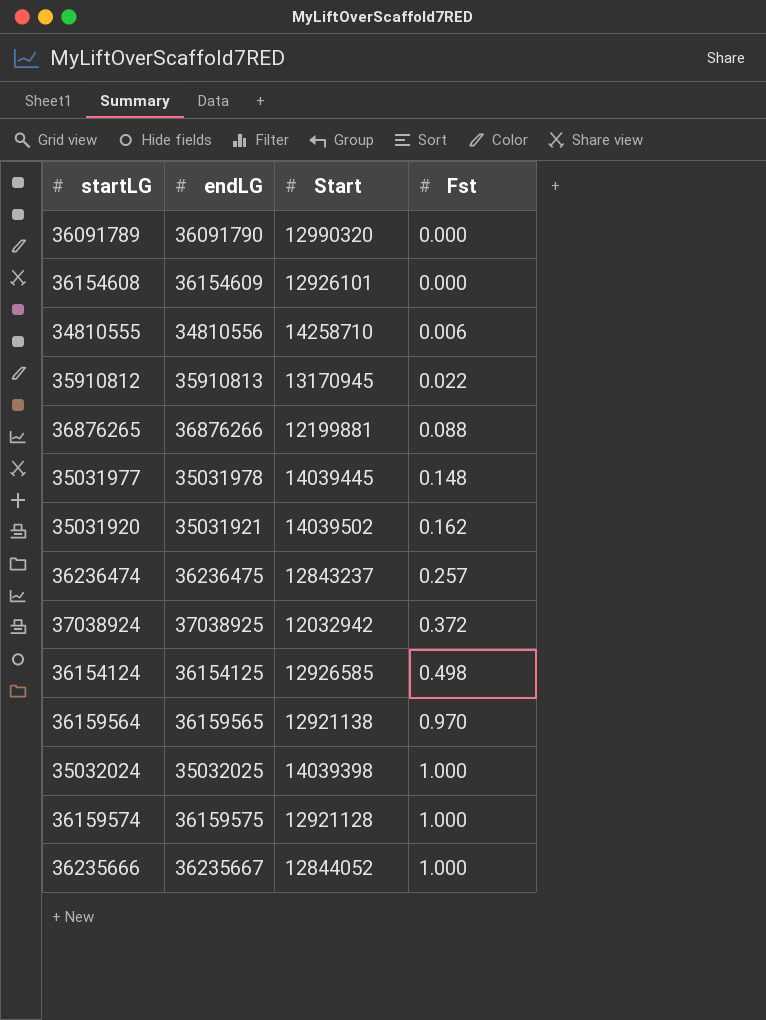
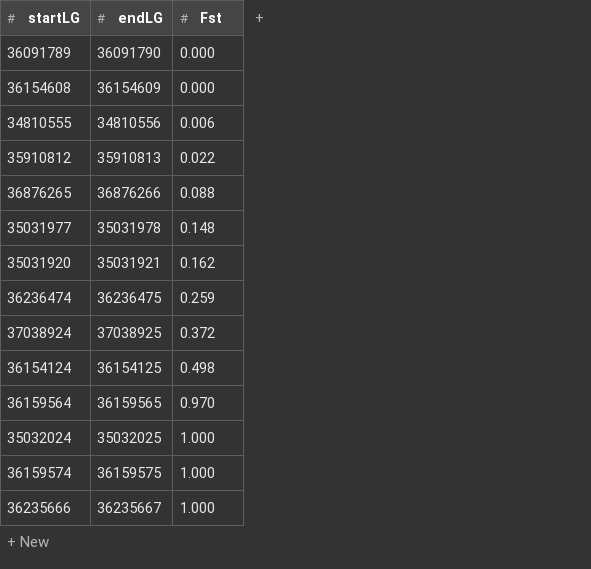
column Start | position: 3 -> none
36236474 | Fst: 0.257 -> 0.259

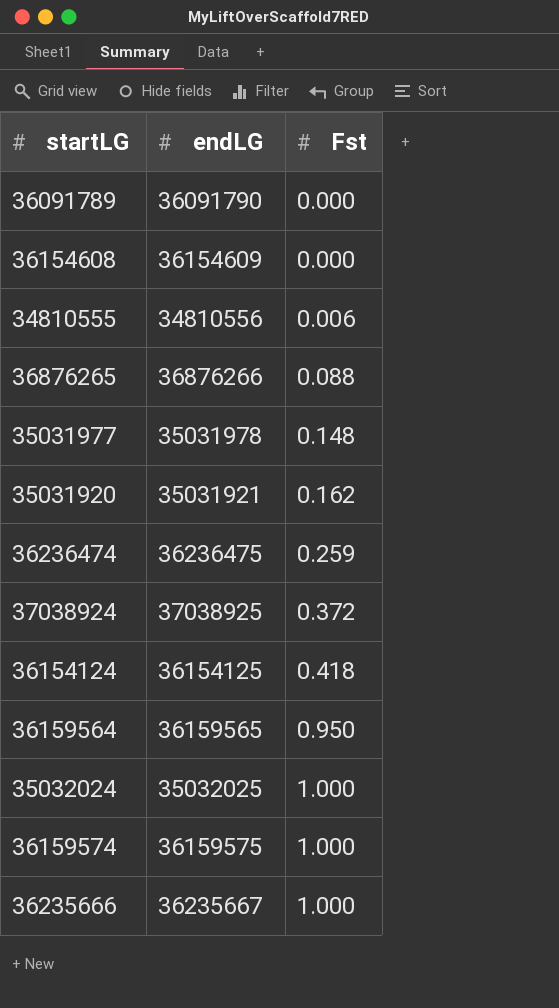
row 35910812: 35910813 | 0.022 -> none
36154124 | Fst: 0.498 -> 0.418
36159564 | Fst: 0.970 -> 0.950

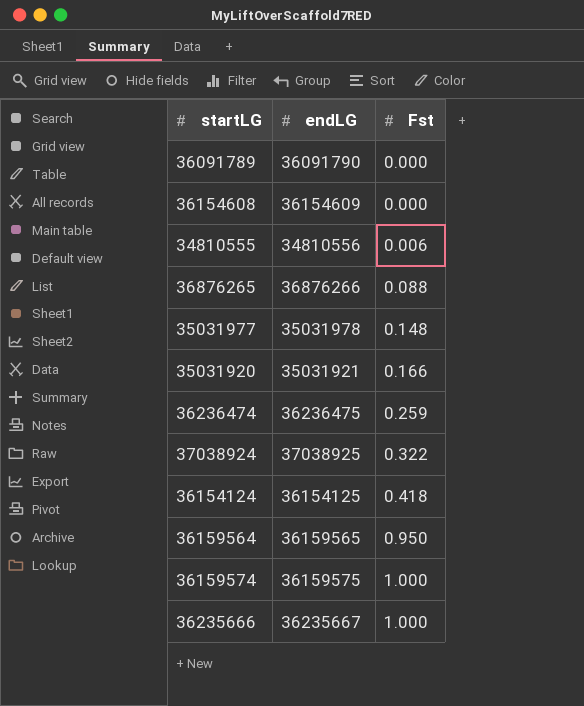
row 35032024: 35032025 | 1.000 -> none
35031920 | Fst: 0.162 -> 0.166
37038924 | Fst: 0.372 -> 0.322

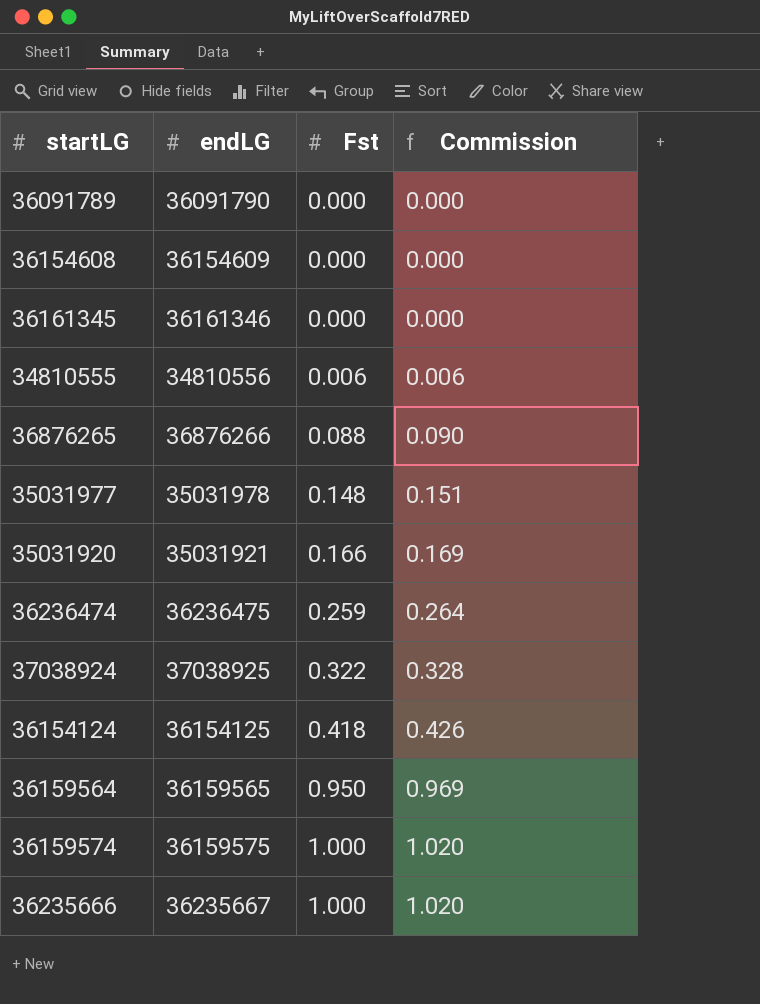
column Commission | formula: none -> [Fst] * 1.02
row 36161345: none -> 36161346 | 0.000 | 0.000

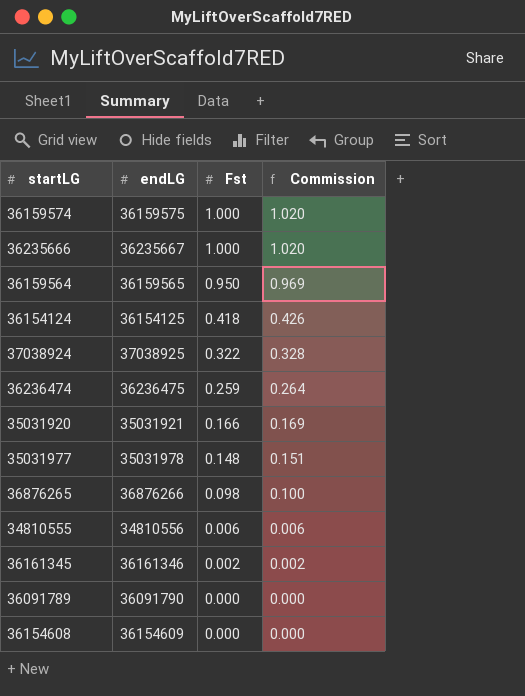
row order: Fst ascending -> Fst descending
36876265 | Fst: 0.088 -> 0.098
36876265 | Commission: 0.090 -> 0.100
36161345 | Fst: 0.000 -> 0.002
36161345 | Commission: 0.000 -> 0.002

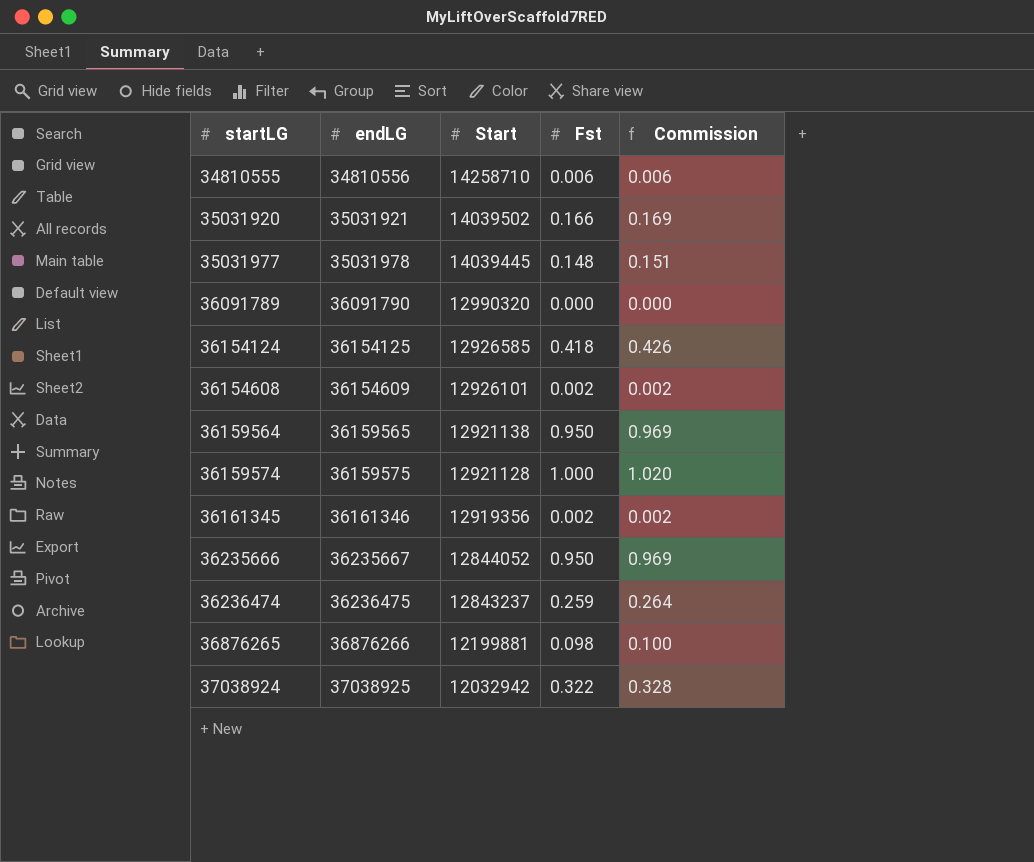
row order: Fst descending -> startLG ascending
column Start | position: none -> 3
36154608 | Fst: 0.000 -> 0.002
36154608 | Commission: 0.000 -> 0.002
36235666 | Fst: 1.000 -> 0.950
36235666 | Commission: 1.020 -> 0.969

